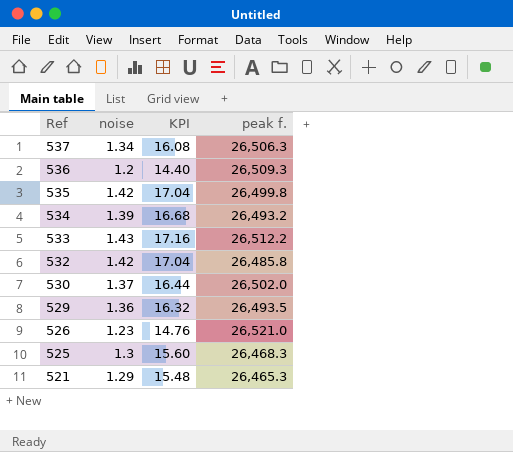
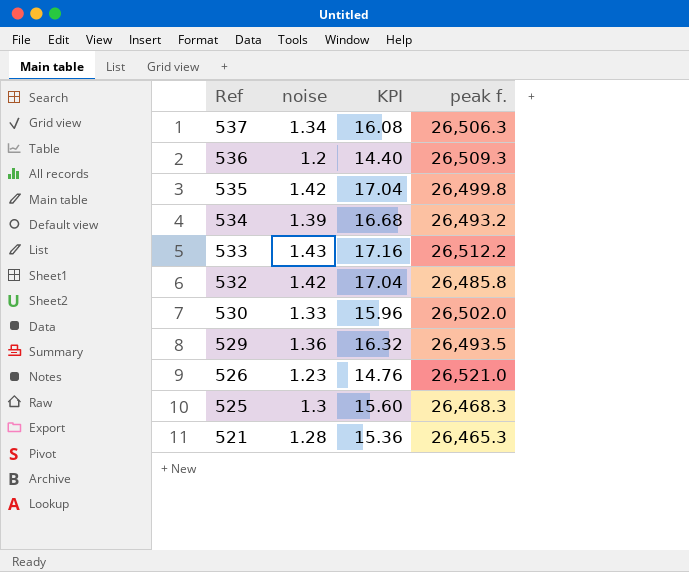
530 | noise: 1.37 -> 1.33
530 | KPI: 16.44 -> 15.96
521 | noise: 1.29 -> 1.28
521 | KPI: 15.48 -> 15.36

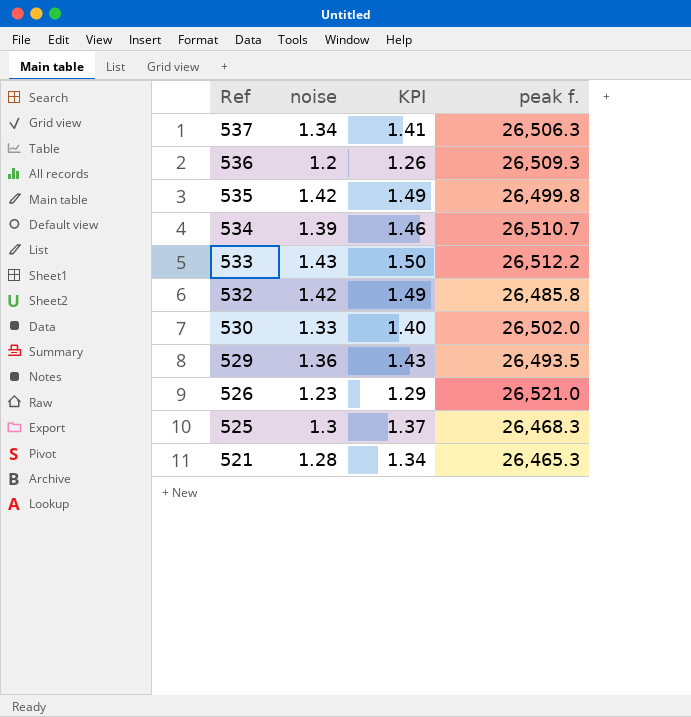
column KPI | formula: [noise] * 12 -> [noise] * 1.05
534 | peak f.: 26,493.2 -> 26,510.7

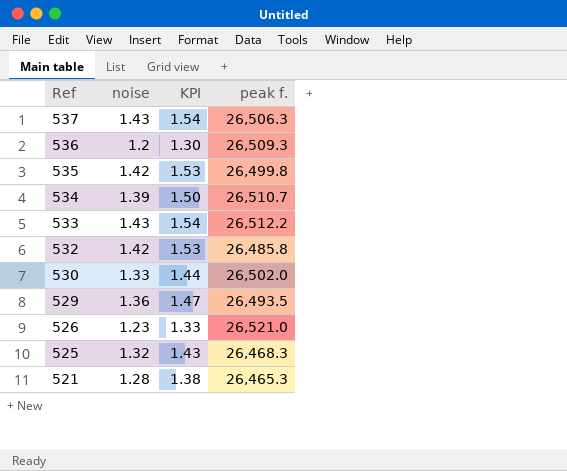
column KPI | formula: [noise] * 1.05 -> [noise] * 1.08
537 | noise: 1.34 -> 1.43
525 | noise: 1.3 -> 1.32

